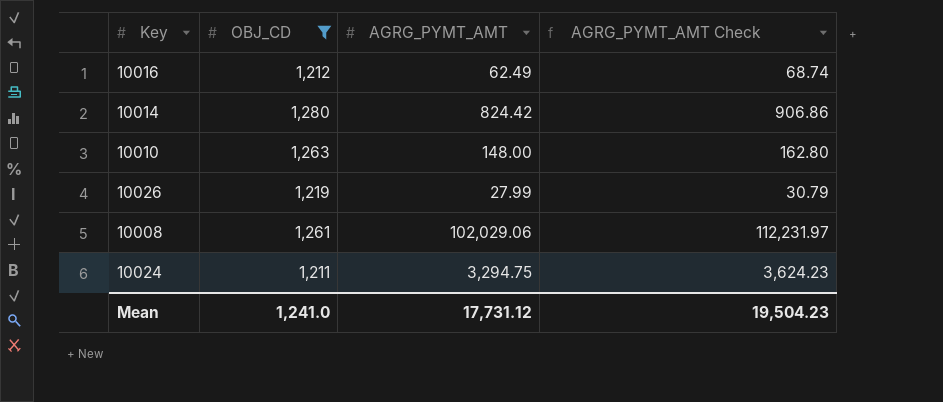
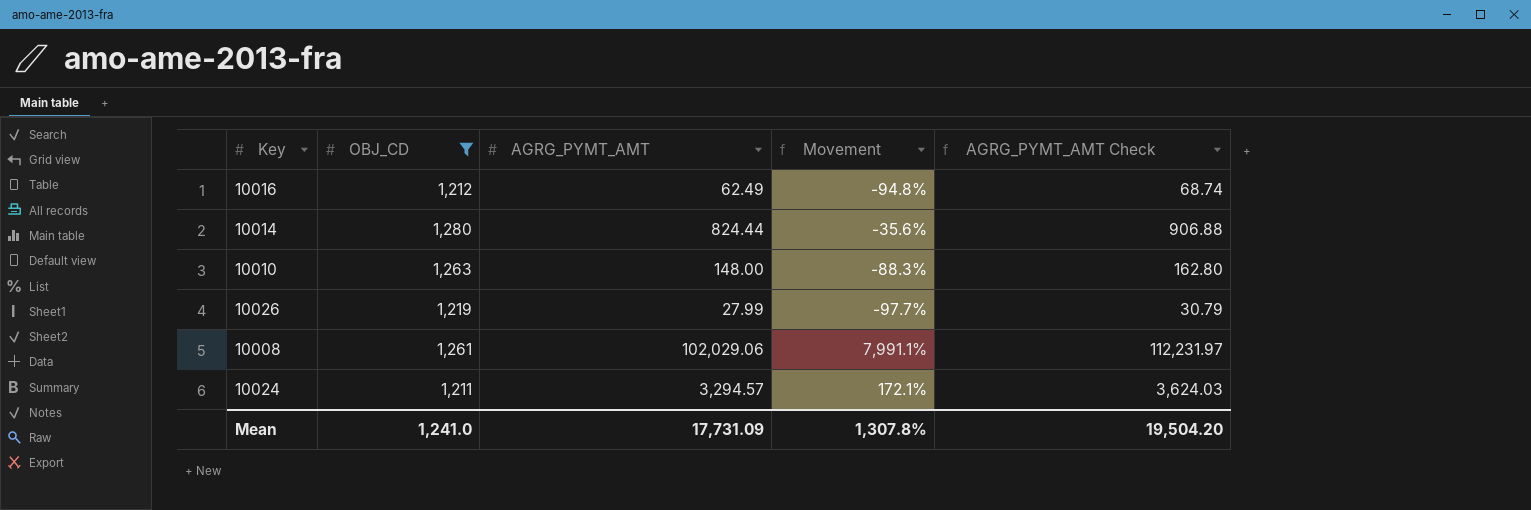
column Movement | formula: none -> ([AGRG_PYMT_AMT] - [OBJ_CD]) / [OBJ_CD]
10014 | AGRG_PYMT_AMT: 824.42 -> 824.44
10014 | AGRG_PYMT_AMT Check: 906.86 -> 906.88
10024 | AGRG_PYMT_AMT: 3,294.75 -> 3,294.57
10024 | AGRG_PYMT_AMT Check: 3,624.23 -> 3,624.03
Mean | AGRG_PYMT_AMT: 17,731.12 -> 17,731.09
Mean | AGRG_PYMT_AMT Check: 19,504.23 -> 19,504.20

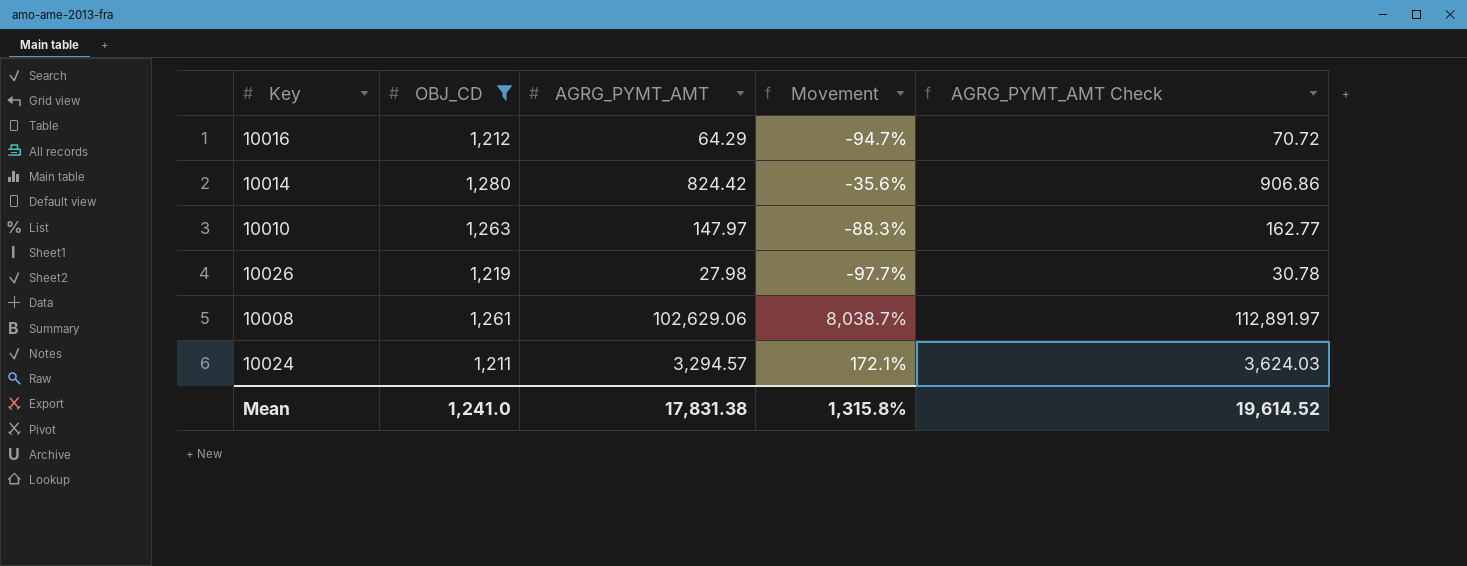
10016 | AGRG_PYMT_AMT: 62.49 -> 64.29
10016 | Movement: -94.8% -> -94.7%
10016 | AGRG_PYMT_AMT Check: 68.74 -> 70.72
10014 | AGRG_PYMT_AMT: 824.44 -> 824.42
10014 | AGRG_PYMT_AMT Check: 906.88 -> 906.86
10010 | AGRG_PYMT_AMT: 148.00 -> 147.97
10010 | AGRG_PYMT_AMT Check: 162.80 -> 162.77
10026 | AGRG_PYMT_AMT: 27.99 -> 27.98
10026 | AGRG_PYMT_AMT Check: 30.79 -> 30.78
10008 | AGRG_PYMT_AMT: 102,029.06 -> 102,629.06
10008 | Movement: 7,991.1% -> 8,038.7%
10008 | AGRG_PYMT_AMT Check: 112,231.97 -> 112,891.97
Mean | AGRG_PYMT_AMT: 17,731.09 -> 17,831.38
Mean | Movement: 1,307.8% -> 1,315.8%
Mean | AGRG_PYMT_AMT Check: 19,504.20 -> 19,614.52

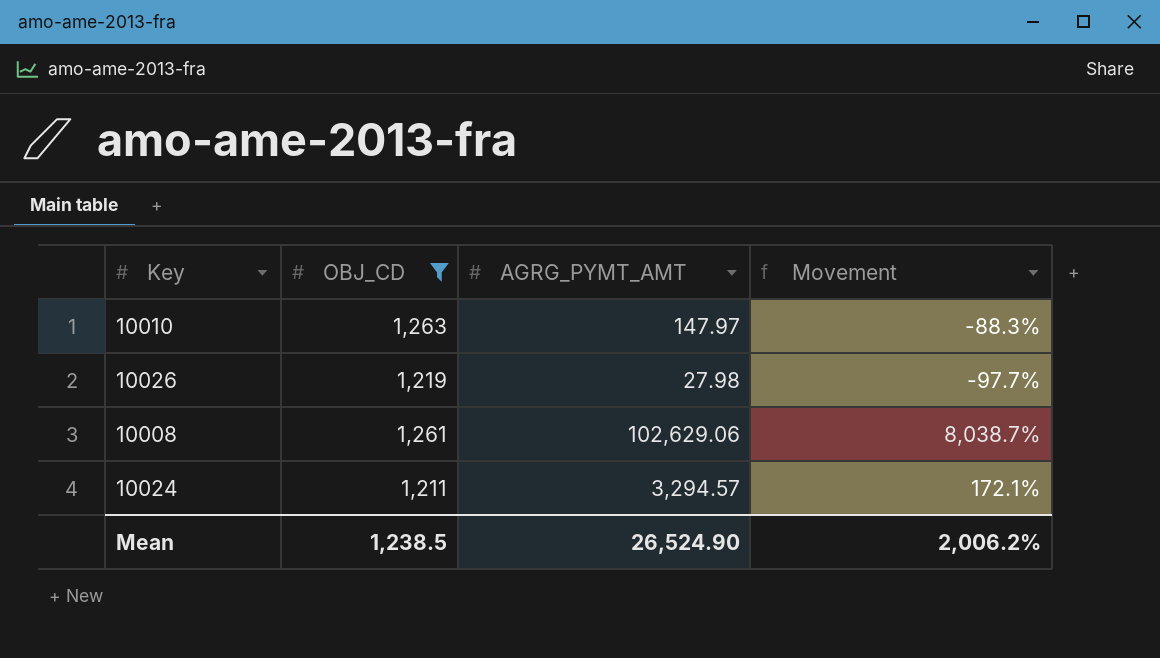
column AGRG_PYMT_AMT Check | formula: [AGRG_PYMT_AMT] * 1.1 -> none
row 10016: 1,212 | 64.29 | -94.7% | 70.72 -> none
row 10014: 1,280 | 824.42 | -35.6% | 906.86 -> none
Mean | OBJ_CD: 1,241.0 -> 1,238.5
Mean | AGRG_PYMT_AMT: 17,831.38 -> 26,524.90
Mean | Movement: 1,315.8% -> 2,006.2%

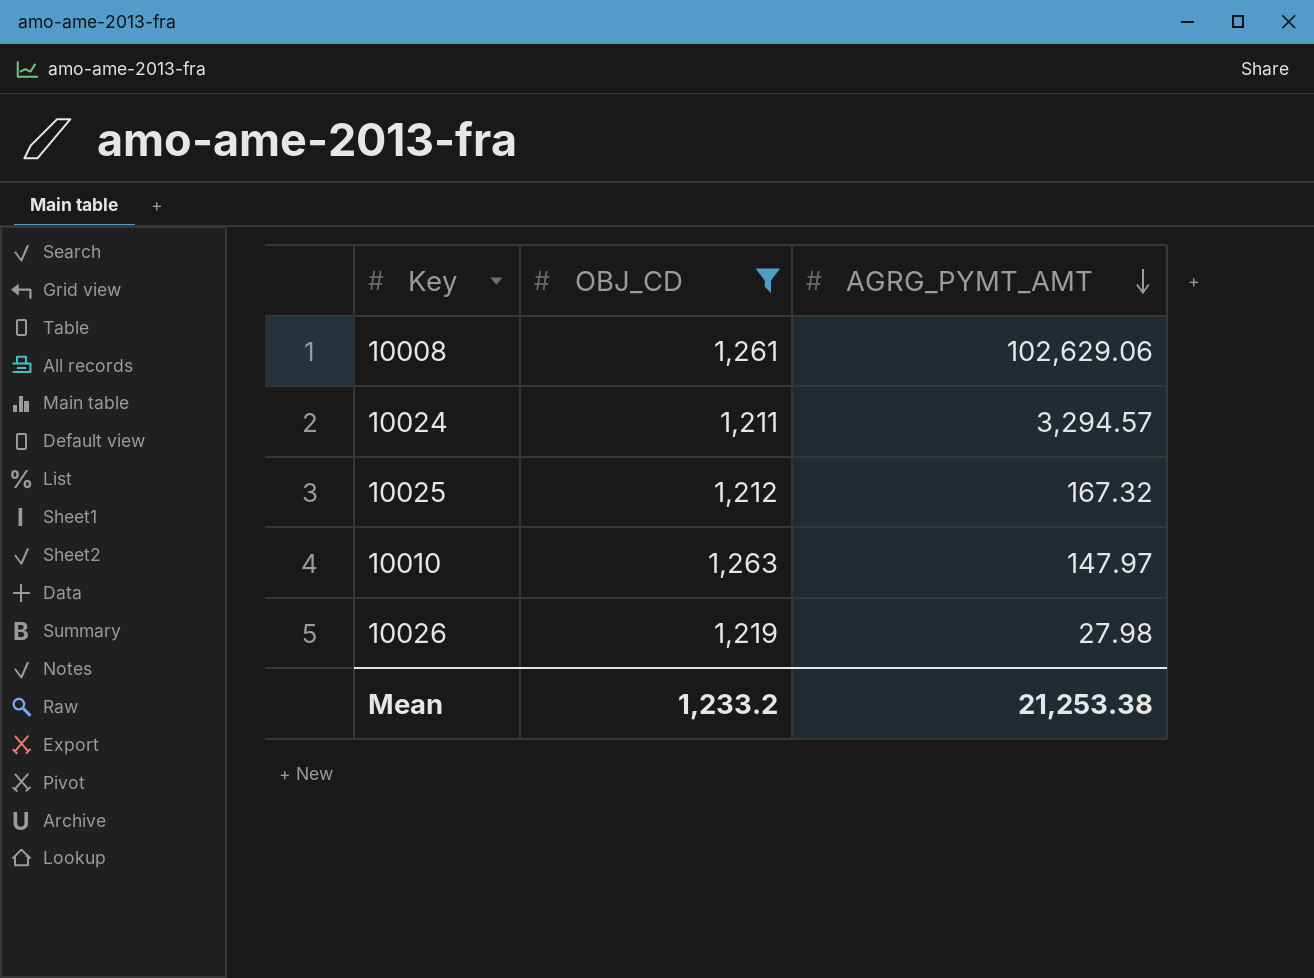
row order: none -> AGRG_PYMT_AMT descending
column Movement | formula: ([AGRG_PYMT_AMT] - [OBJ_CD]) / [OBJ_CD] -> none
row 10025: none -> 1,212 | 167.32
Mean | OBJ_CD: 1,238.5 -> 1,233.2
Mean | AGRG_PYMT_AMT: 26,524.90 -> 21,253.38

